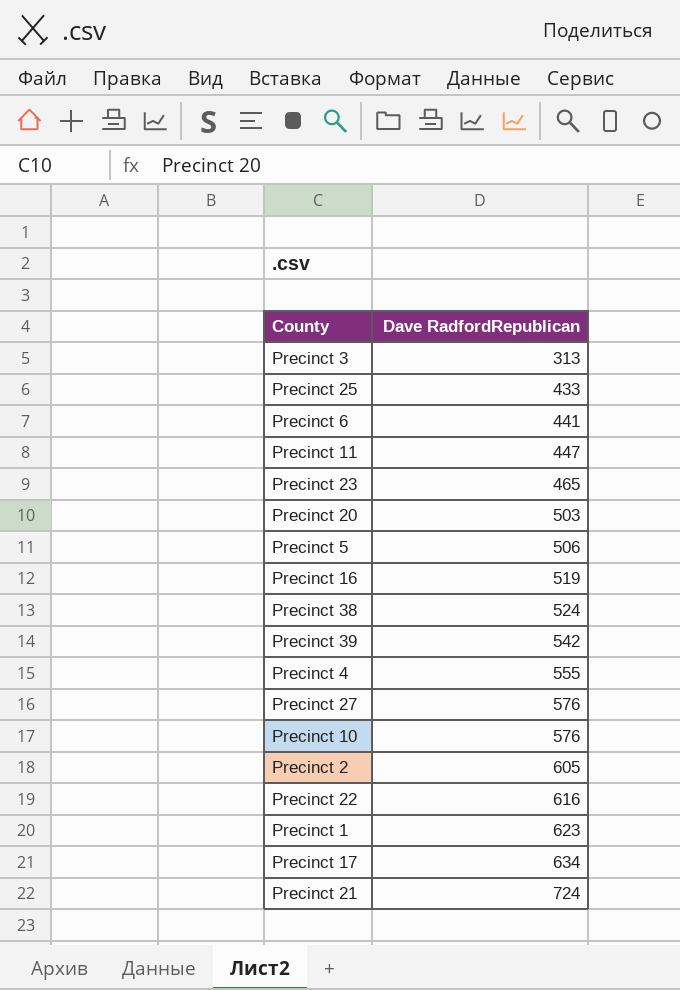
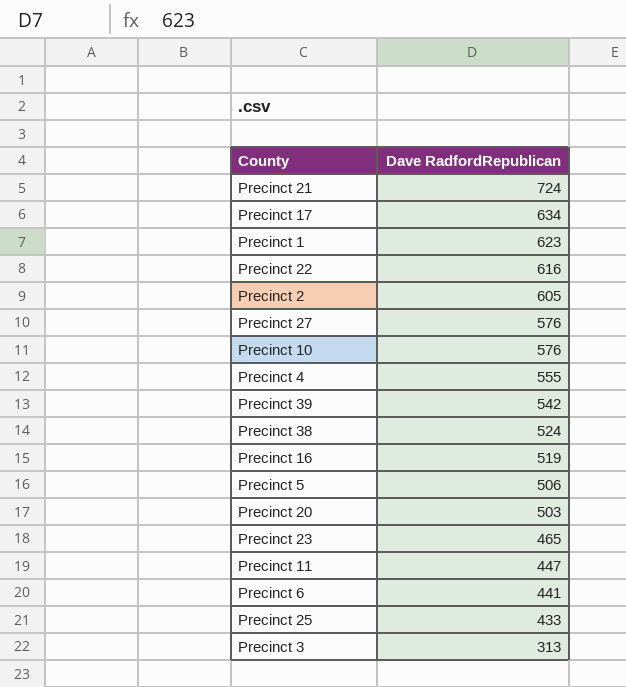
row order: Dave RadfordRepublican ascending -> Dave RadfordRepublican descending

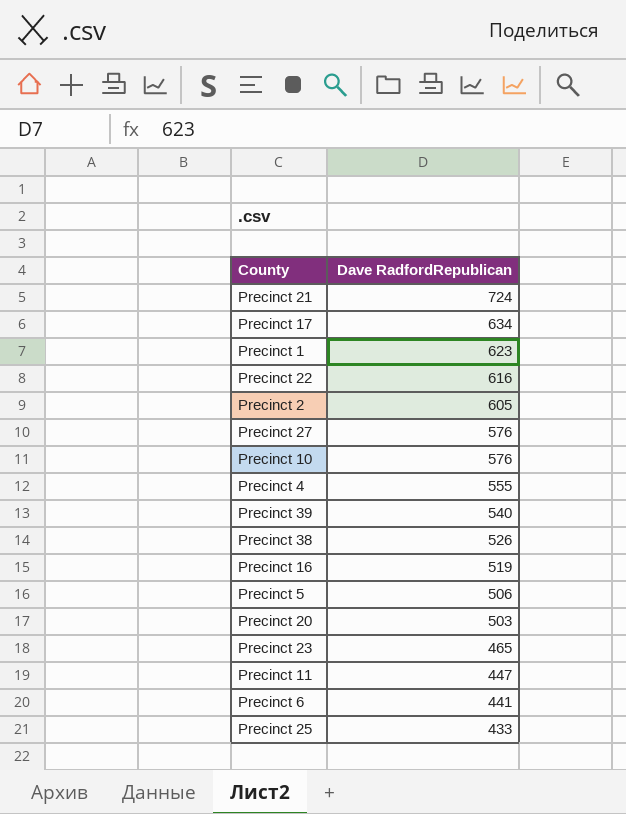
row Precinct 3: 313 -> none
Precinct 39 | Dave RadfordRepublican: 542 -> 540
Precinct 38 | Dave RadfordRepublican: 524 -> 526

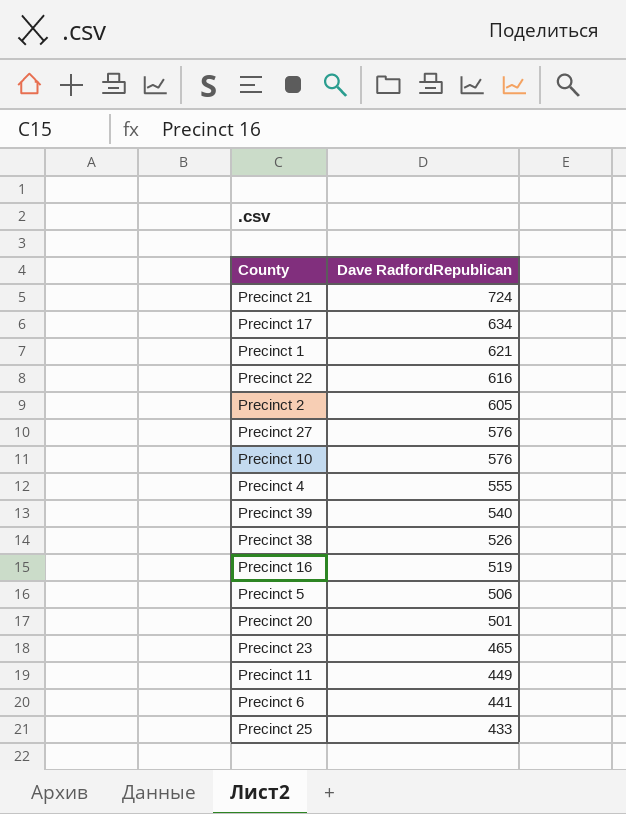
Precinct 1 | Dave RadfordRepublican: 623 -> 621
Precinct 20 | Dave RadfordRepublican: 503 -> 501
Precinct 11 | Dave RadfordRepublican: 447 -> 449

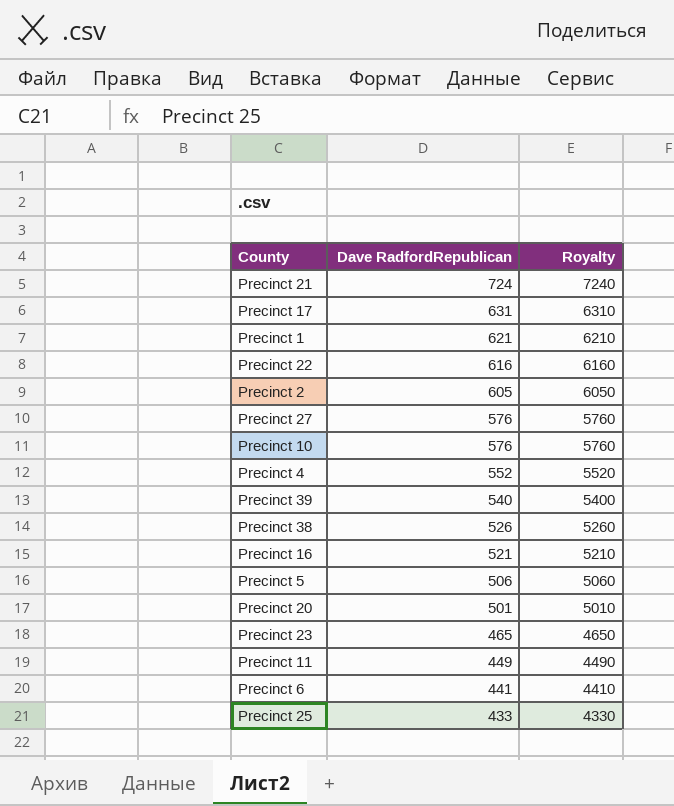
column Royalty | formula: none -> [Dave RadfordRepublican] * 10
Precinct 17 | Dave RadfordRepublican: 634 -> 631
Precinct 4 | Dave RadfordRepublican: 555 -> 552
Precinct 16 | Dave RadfordRepublican: 519 -> 521

